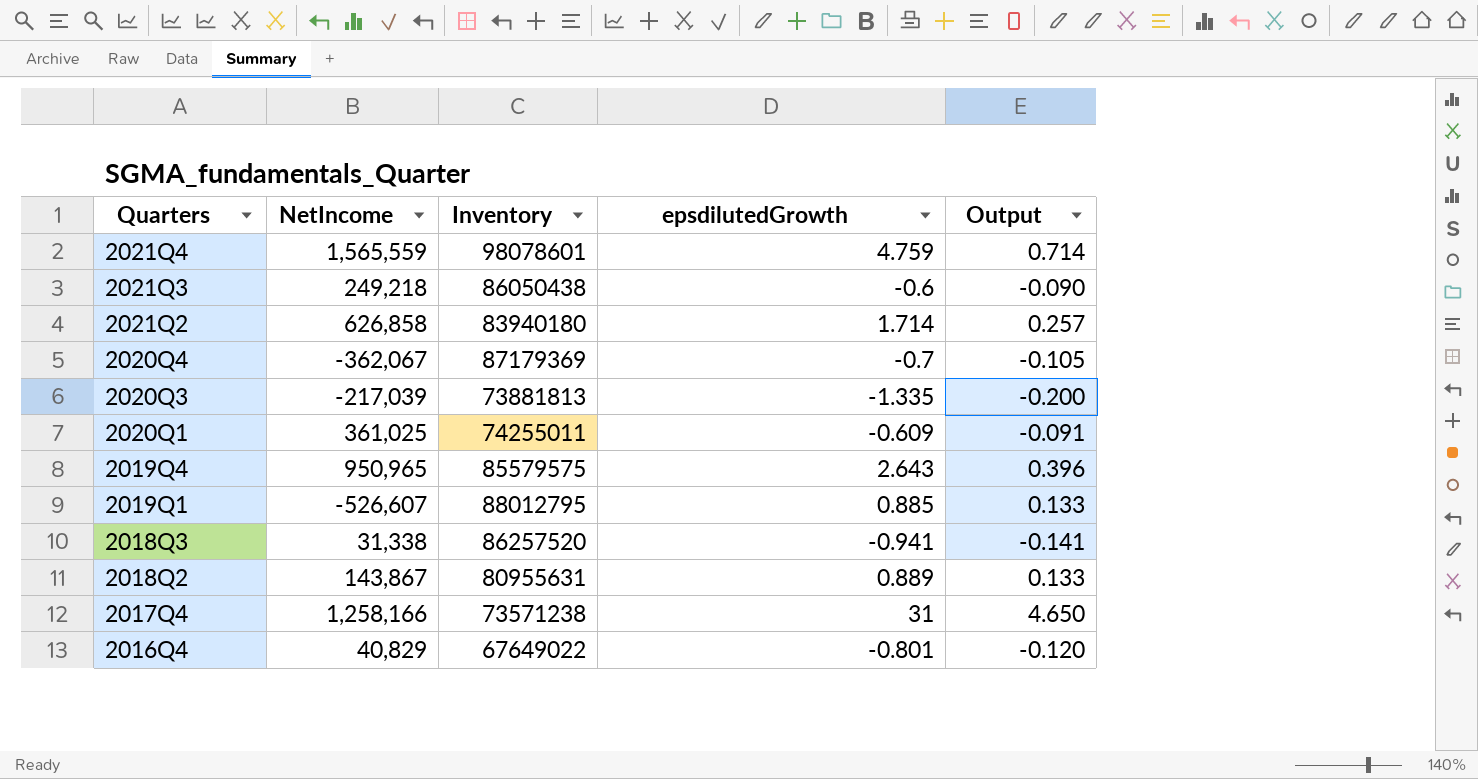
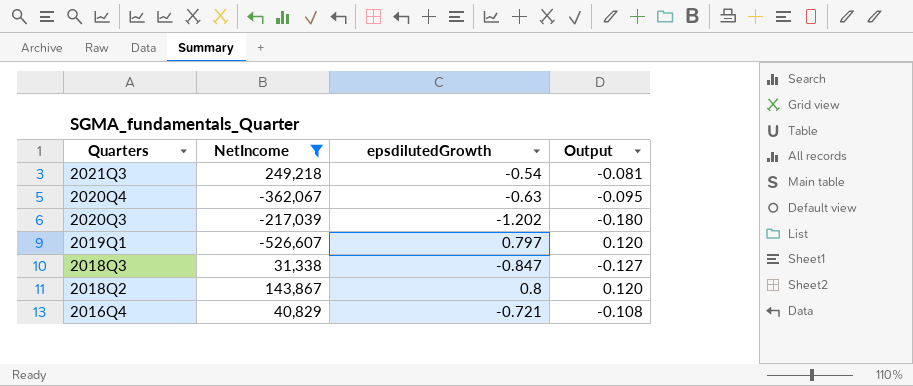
filter: none -> NetIncome <= 249,218
column Inventory | position: 3 -> none
2021Q3 | epsdilutedGrowth: -0.6 -> -0.54
2021Q3 | Output: -0.090 -> -0.081
2020Q4 | epsdilutedGrowth: -0.7 -> -0.63
2020Q4 | Output: -0.105 -> -0.095
2020Q3 | epsdilutedGrowth: -1.335 -> -1.202
2020Q3 | Output: -0.200 -> -0.180
2019Q1 | epsdilutedGrowth: 0.885 -> 0.797
2019Q1 | Output: 0.133 -> 0.120
2018Q3 | epsdilutedGrowth: -0.941 -> -0.847
2018Q3 | Output: -0.141 -> -0.127
2018Q2 | epsdilutedGrowth: 0.889 -> 0.8
2018Q2 | Output: 0.133 -> 0.120
2016Q4 | epsdilutedGrowth: -0.801 -> -0.721
2016Q4 | Output: -0.120 -> -0.108

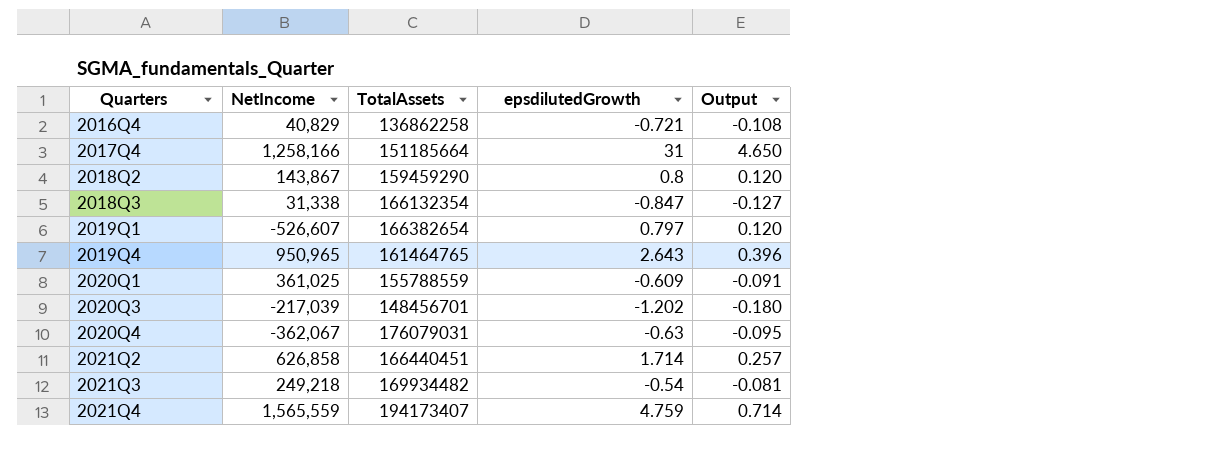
filter: NetIncome <= 249,218 -> none
row order: Quarters descending -> Quarters ascending
column TotalAssets | position: none -> 3

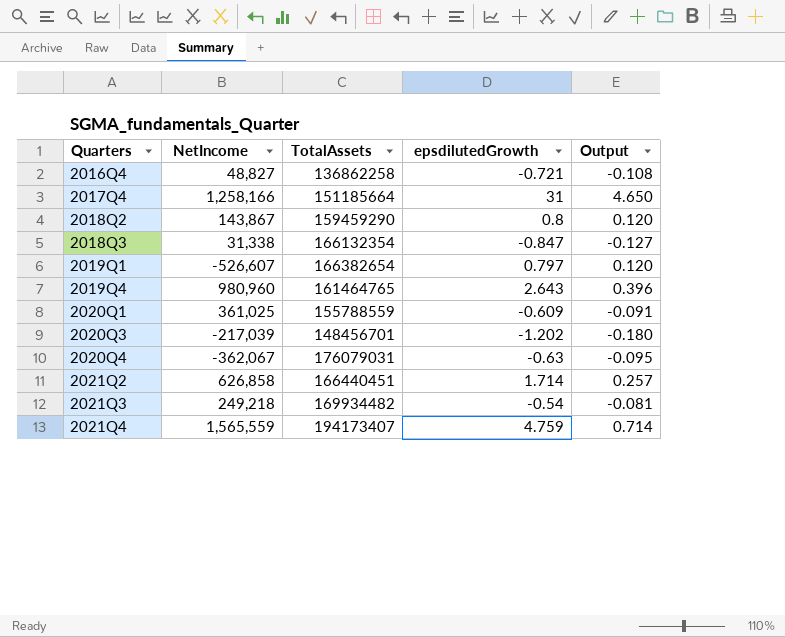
2016Q4 | NetIncome: 40,829 -> 48,827
2019Q4 | NetIncome: 950,965 -> 980,960

